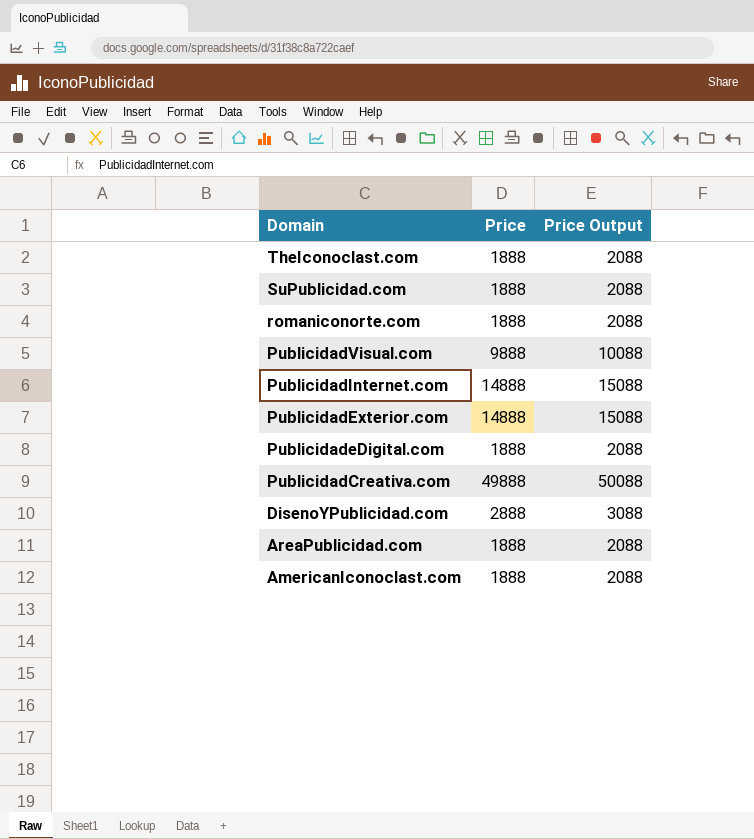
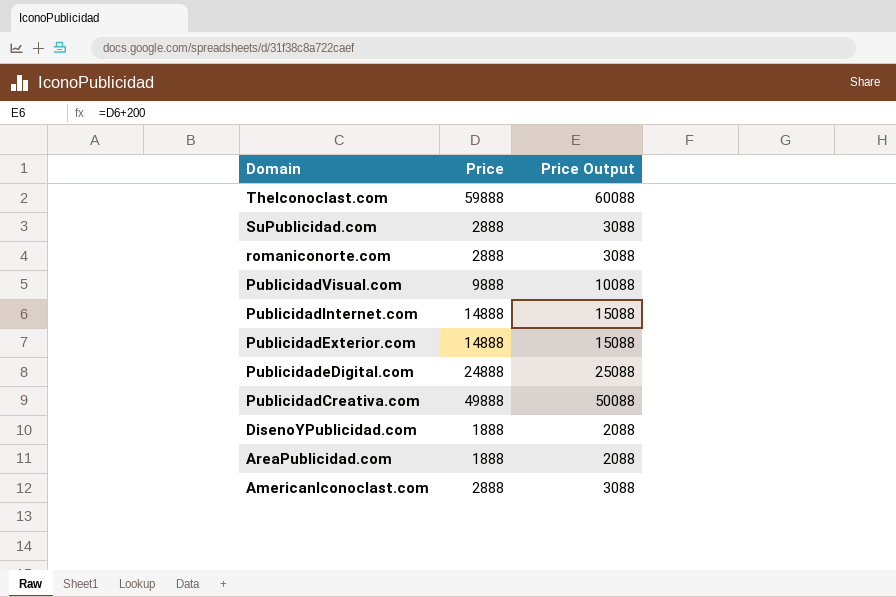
TheIconoclast.com | Price: 1888 -> 59888
TheIconoclast.com | Price Output: 2088 -> 60088
SuPublicidad.com | Price: 1888 -> 2888
SuPublicidad.com | Price Output: 2088 -> 3088
romaniconorte.com | Price: 1888 -> 2888
romaniconorte.com | Price Output: 2088 -> 3088
PublicidadeDigital.com | Price: 1888 -> 24888
PublicidadeDigital.com | Price Output: 2088 -> 25088
DisenoYPublicidad.com | Price: 2888 -> 1888
DisenoYPublicidad.com | Price Output: 3088 -> 2088
AmericanIconoclast.com | Price: 1888 -> 2888
AmericanIconoclast.com | Price Output: 2088 -> 3088

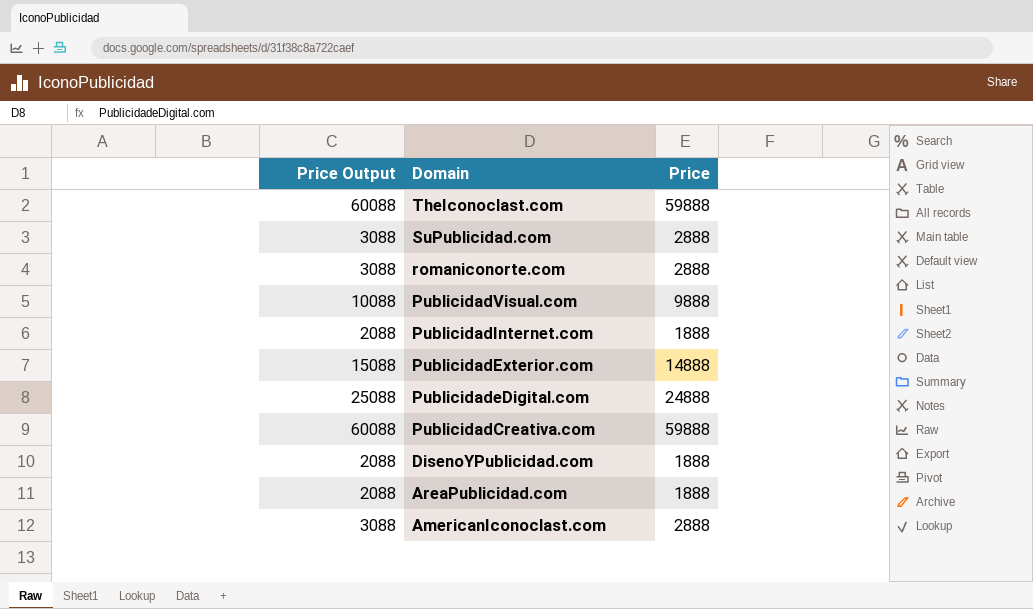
column Price Output | position: 3 -> 1
PublicidadInternet.com | Price Output: 15088 -> 2088
PublicidadInternet.com | Price: 14888 -> 1888
PublicidadCreativa.com | Price Output: 50088 -> 60088
PublicidadCreativa.com | Price: 49888 -> 59888

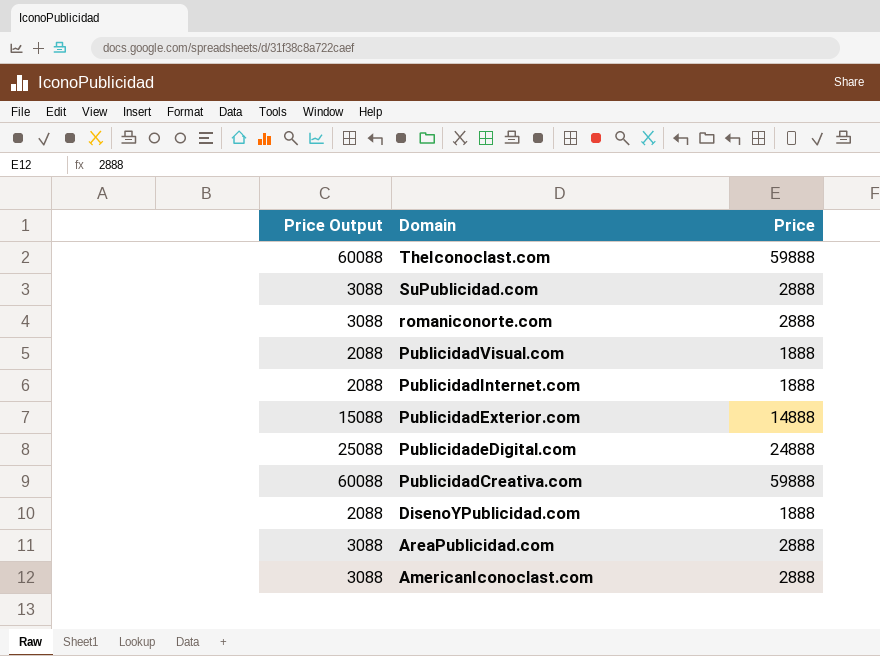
PublicidadVisual.com | Price Output: 10088 -> 2088
PublicidadVisual.com | Price: 9888 -> 1888
AreaPublicidad.com | Price Output: 2088 -> 3088
AreaPublicidad.com | Price: 1888 -> 2888

